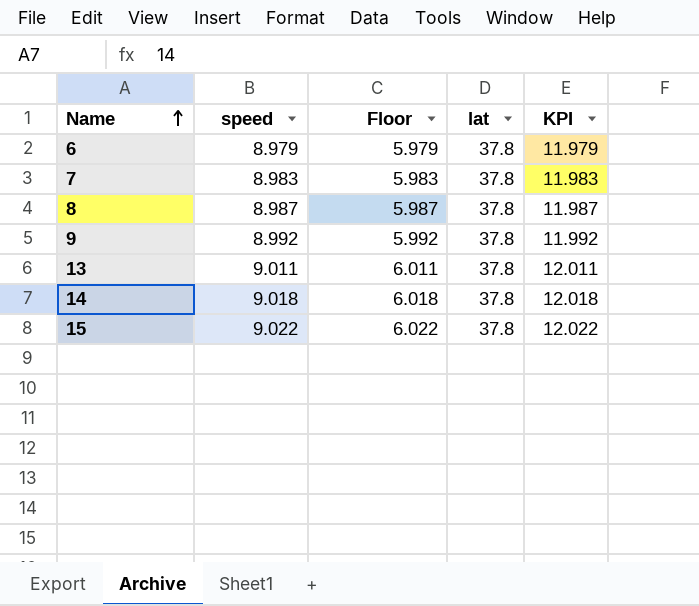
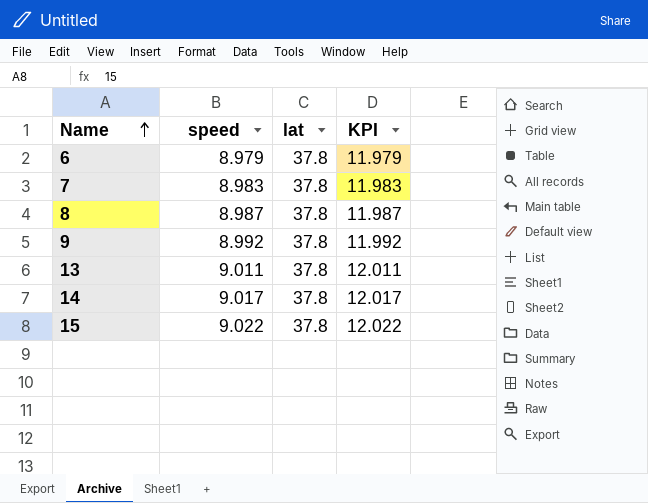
column Floor | formula: [speed] - 3 -> none
14 | speed: 9.018 -> 9.017
14 | KPI: 12.018 -> 12.017

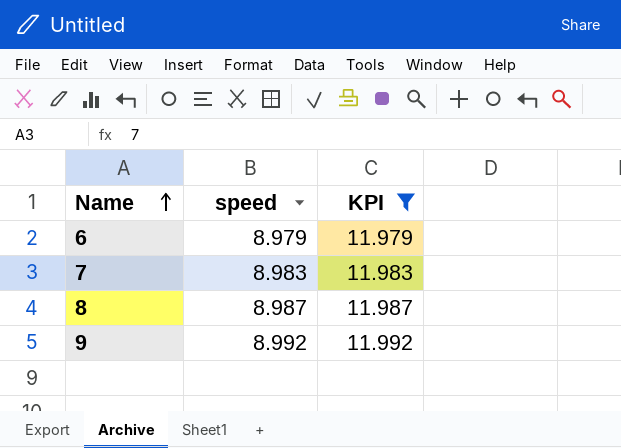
filter: none -> KPI <= 11.992
column lat | position: 3 -> none

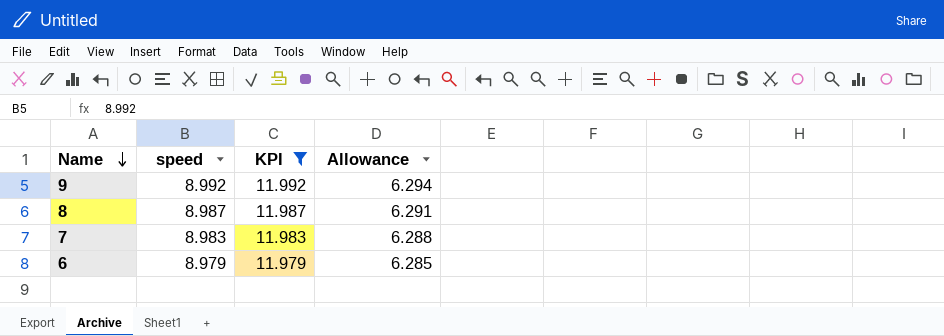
row order: Name ascending -> Name descending
column Allowance | formula: none -> [speed] * 0.7

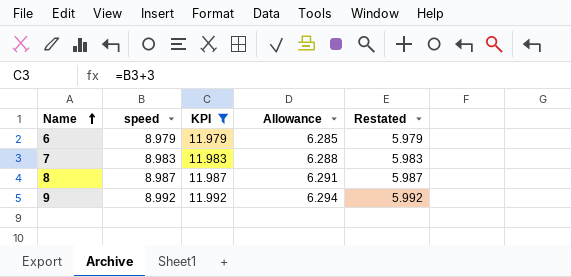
row order: Name descending -> Name ascending
column Restated | formula: none -> [speed] - 3

